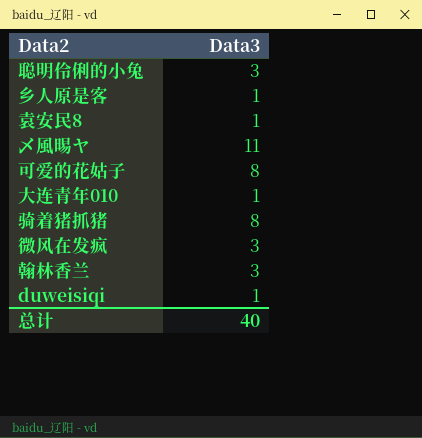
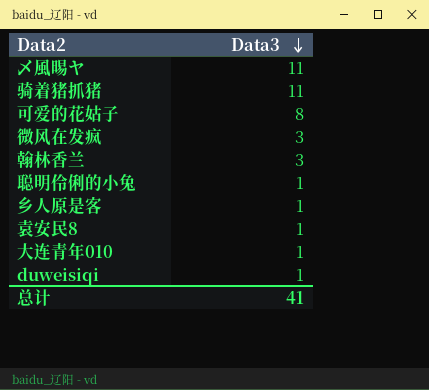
row order: none -> Data3 descending
骑着猪抓猪 | Data3: 8 -> 11
聪明伶俐的小兔 | Data3: 3 -> 1
总计 | Data3: 40 -> 41

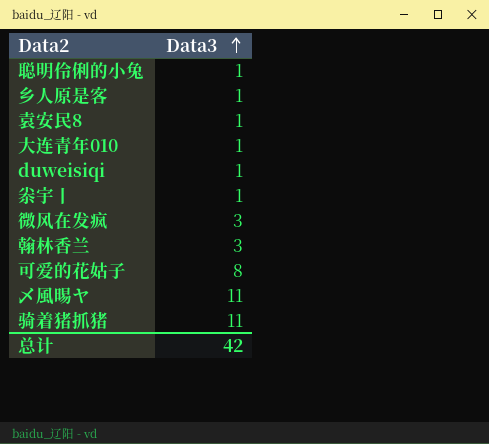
row order: Data3 descending -> Data3 ascending
row 尜宇丨: none -> 1
总计 | Data3: 41 -> 42

